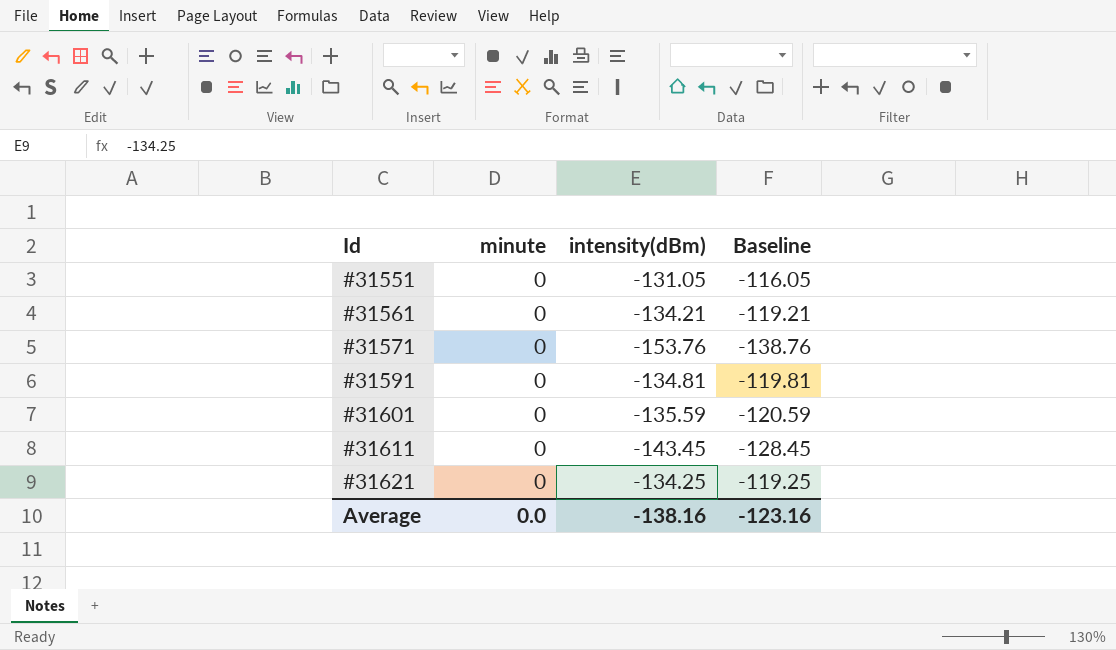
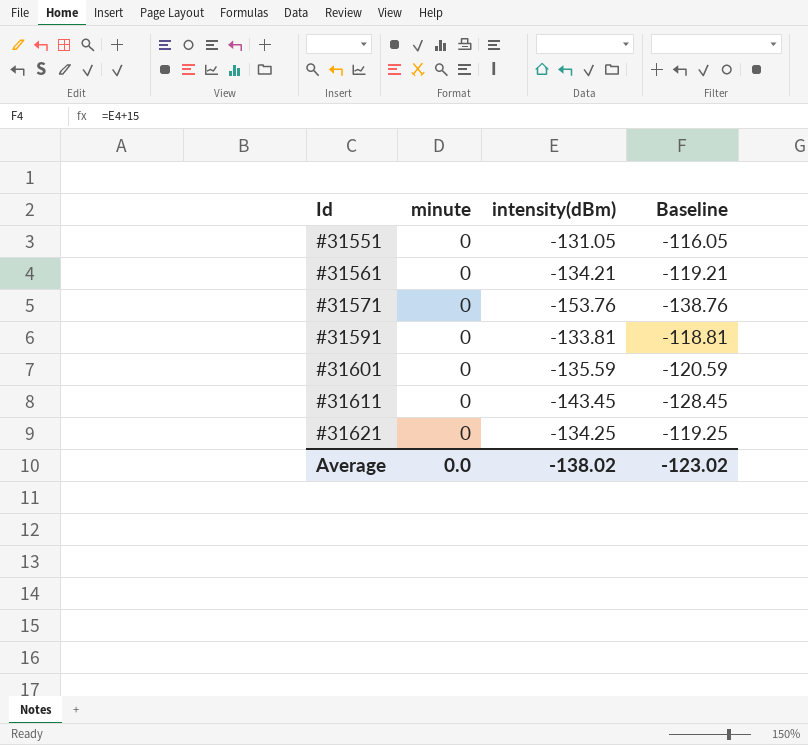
#31591 | intensity(dBm): -134.81 -> -133.81
#31591 | Baseline: -119.81 -> -118.81
Average | intensity(dBm): -138.16 -> -138.02
Average | Baseline: -123.16 -> -123.02

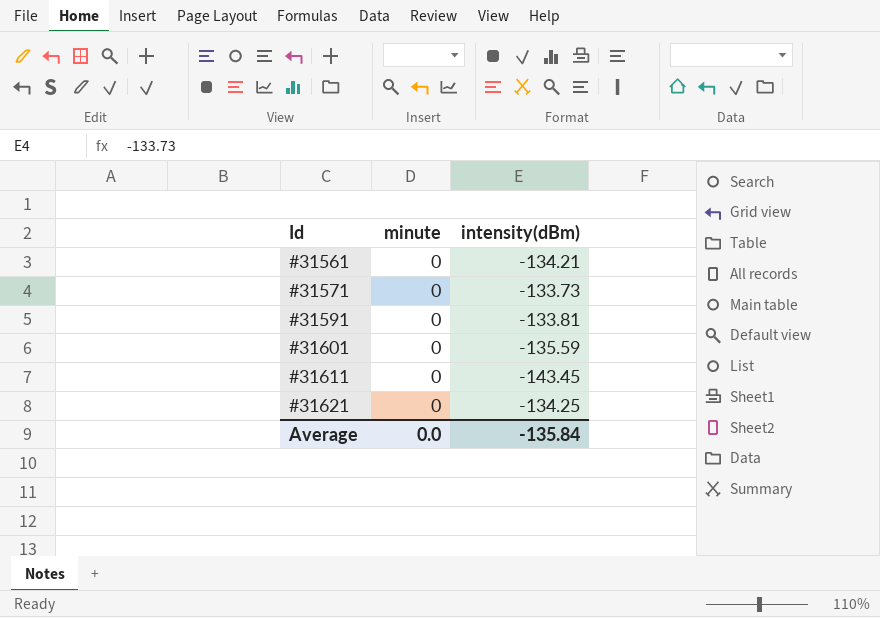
column Baseline | formula: [intensity(dBm)] + 15 -> none
row #31551: 0 | -131.05 | -116.05 -> none
#31571 | intensity(dBm): -153.76 -> -133.73
Average | intensity(dBm): -138.02 -> -135.84

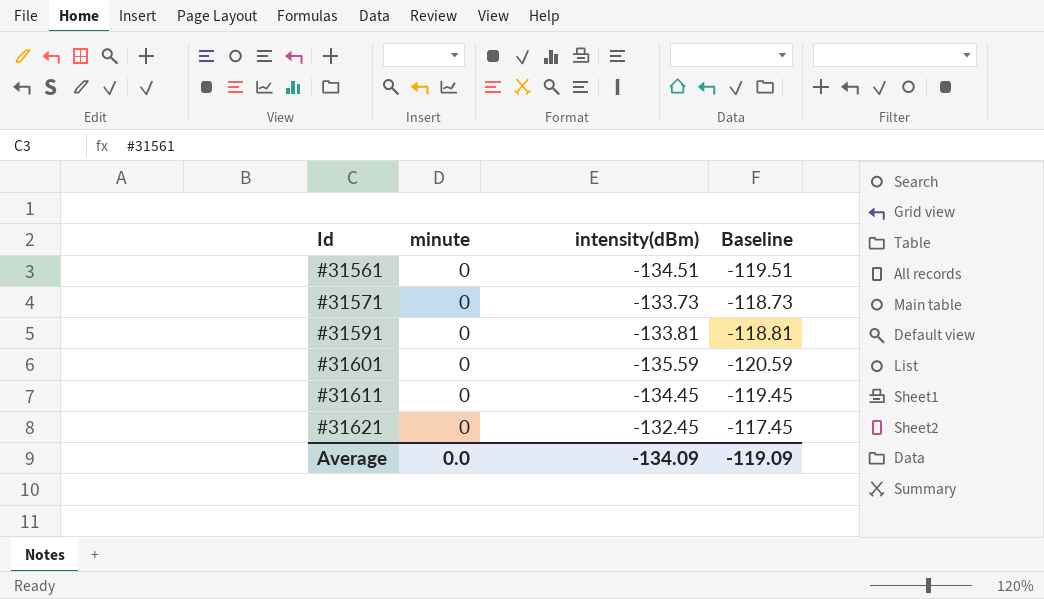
column Baseline | formula: none -> [intensity(dBm)] + 15
#31561 | intensity(dBm): -134.21 -> -134.51
#31611 | intensity(dBm): -143.45 -> -134.45
#31621 | intensity(dBm): -134.25 -> -132.45
Average | intensity(dBm): -135.84 -> -134.09

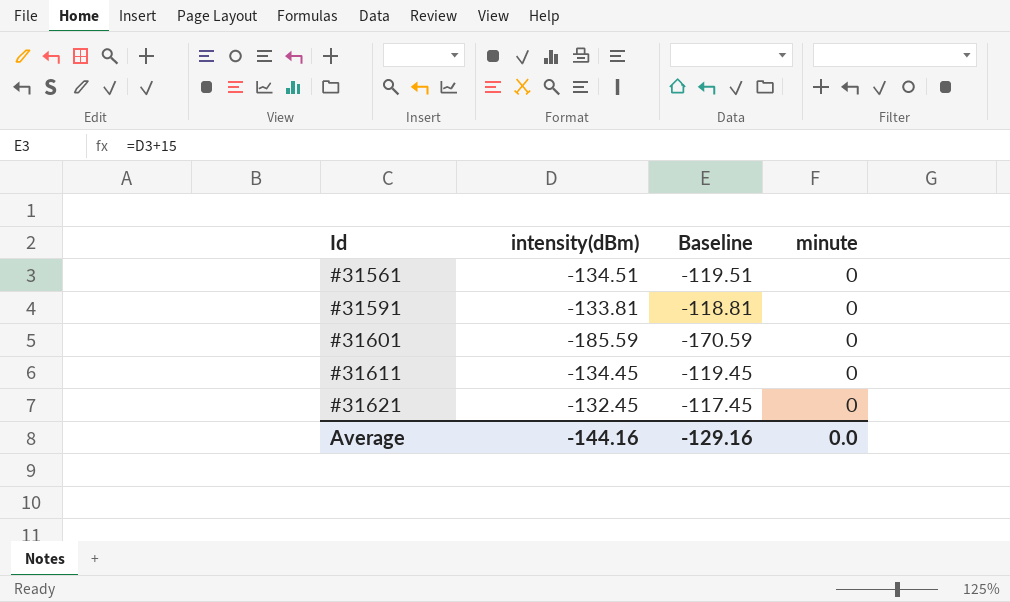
column minute | position: 2 -> 4
row #31571: 0 | -133.73 | -118.73 -> none
#31601 | intensity(dBm): -135.59 -> -185.59
#31601 | Baseline: -120.59 -> -170.59
Average | intensity(dBm): -134.09 -> -144.16
Average | Baseline: -119.09 -> -129.16

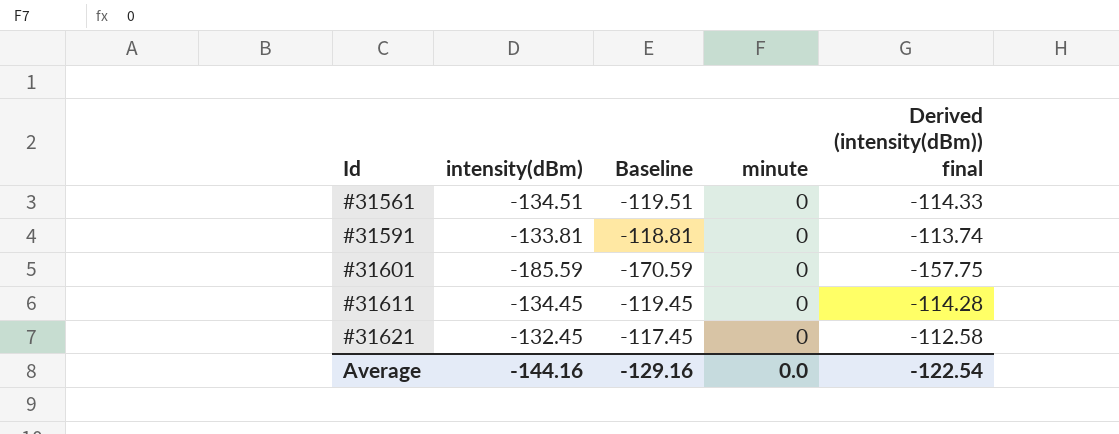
column Derived (intensity(dBm)) final | formula: none -> [intensity(dBm)] * 0.85

